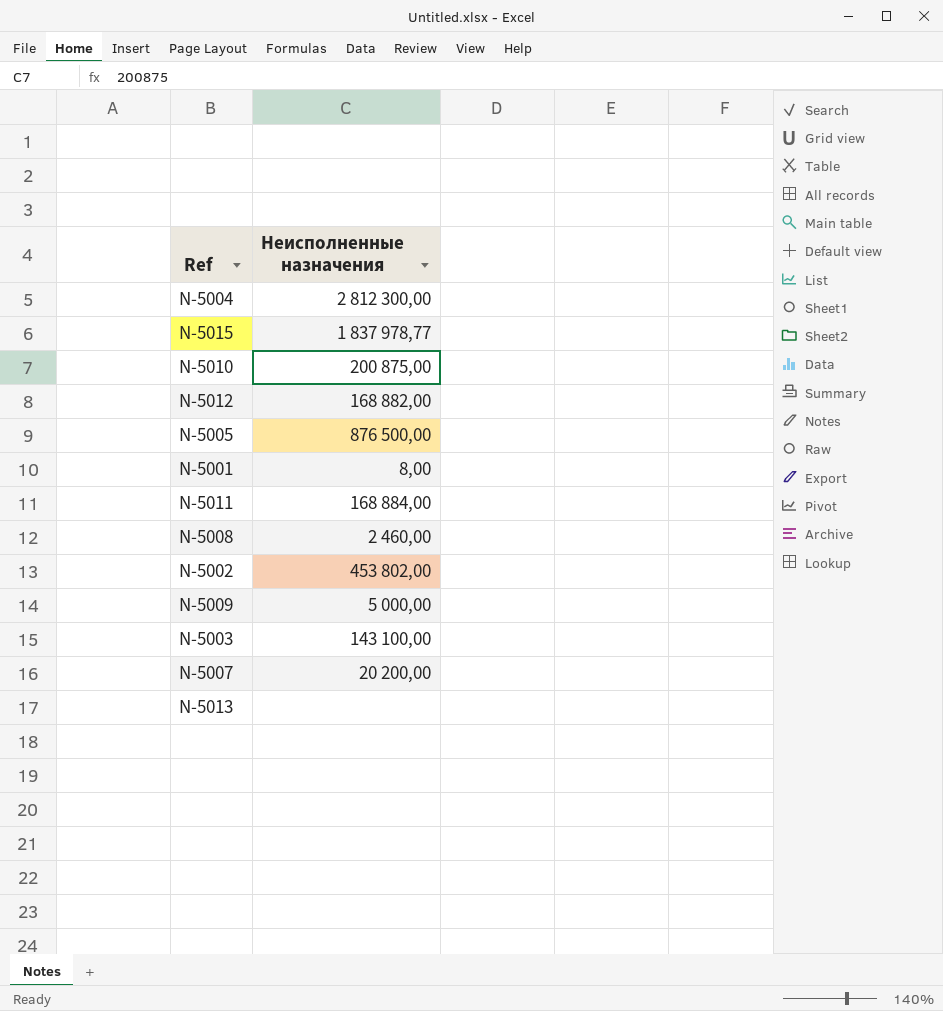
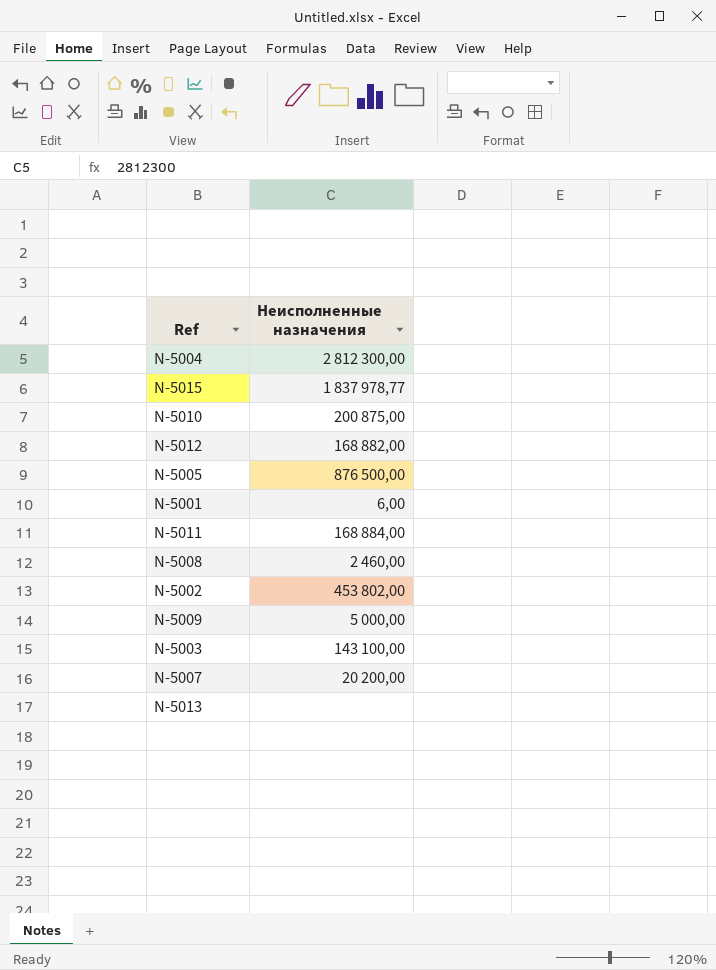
N-5001 | Неисполненные назначения: 8,00 -> 6,00

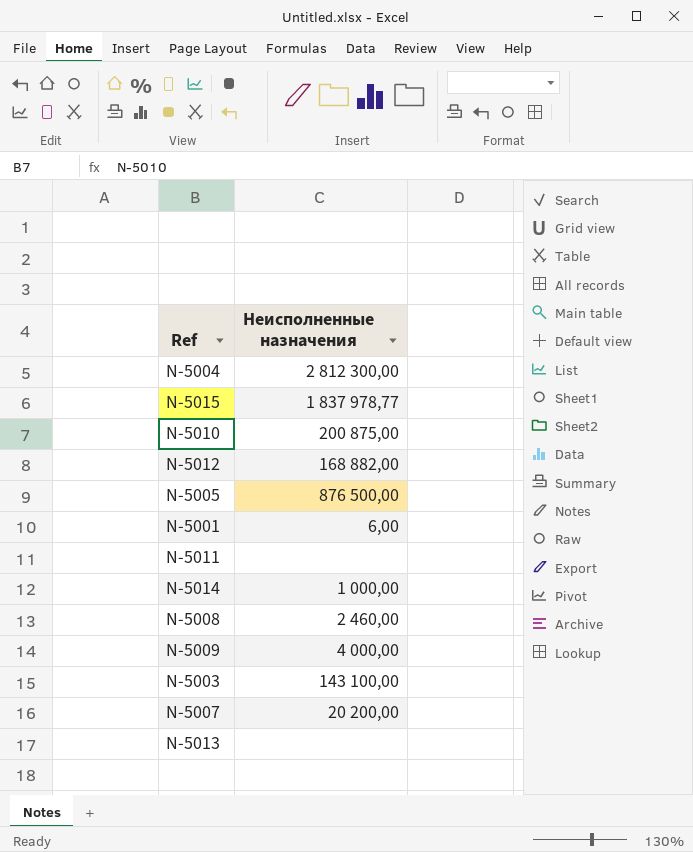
row N-5002: 453 802,00 -> none
N-5011 | Неисполненные назначения: 168 884,00 -> none
row N-5014: none -> 1 000,00
N-5009 | Неисполненные назначения: 5 000,00 -> 4 000,00

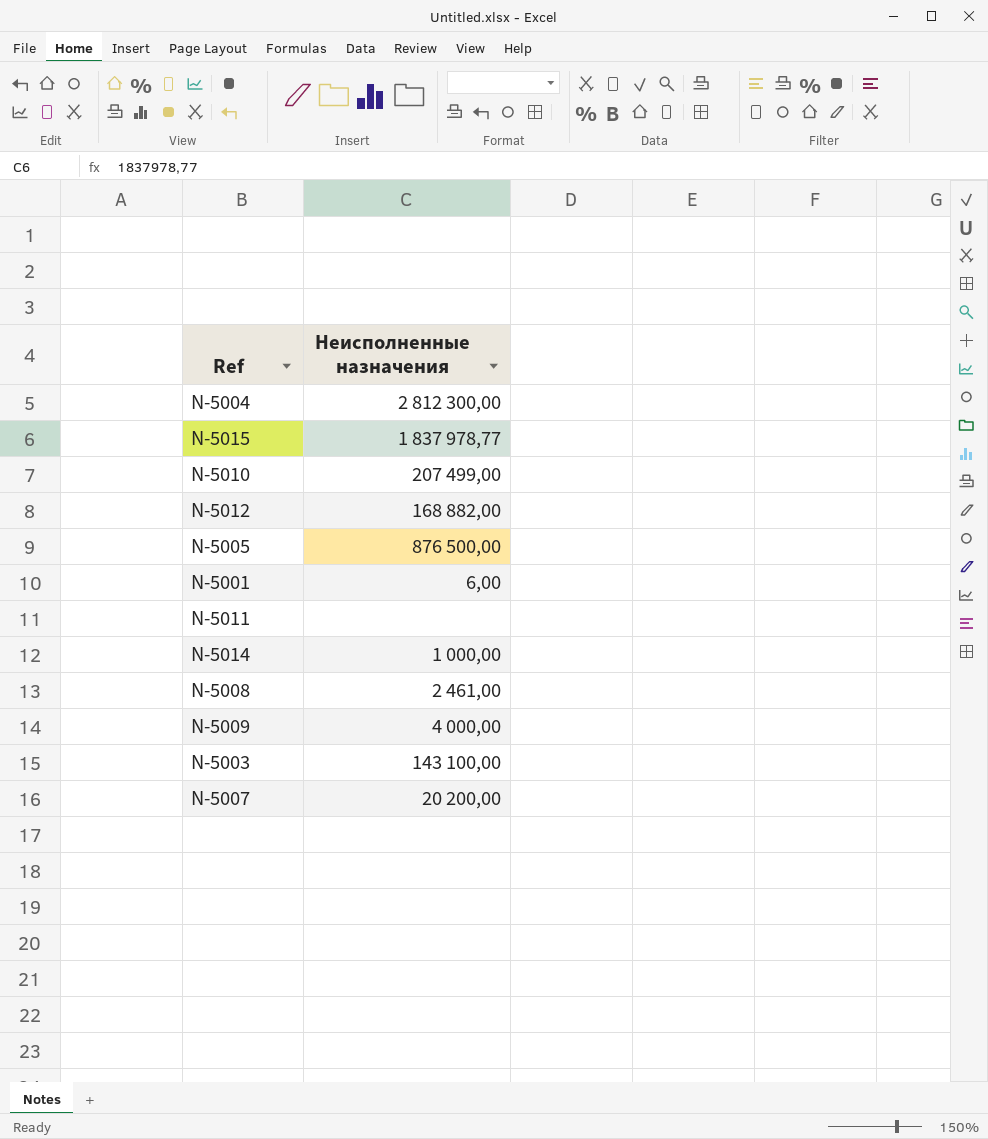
row N-5013: none -> none
N-5010 | Неисполненные назначения: 200 875,00 -> 207 499,00
N-5008 | Неисполненные назначения: 2 460,00 -> 2 461,00

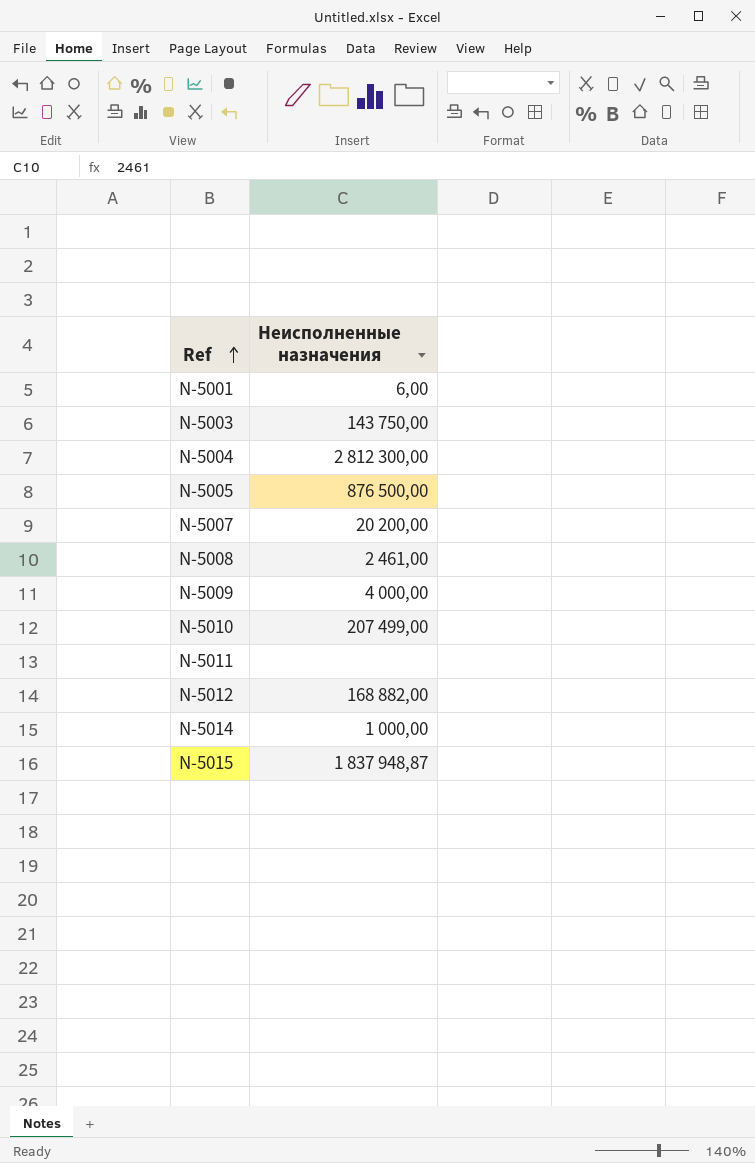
row order: none -> Ref ascending
N-5003 | Неисполненные назначения: 143 100,00 -> 143 750,00
N-5015 | Неисполненные назначения: 1 837 978,77 -> 1 837 948,87

